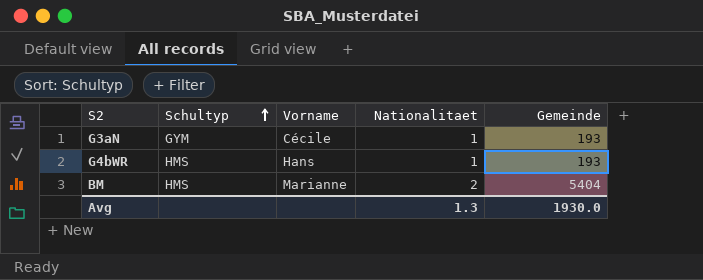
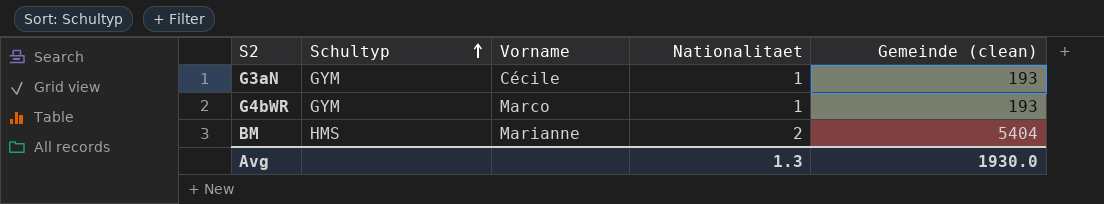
column name: Gemeinde -> Gemeinde (clean)
G4bWR | Schultyp: HMS -> GYM
G4bWR | Vorname: Hans -> Marco

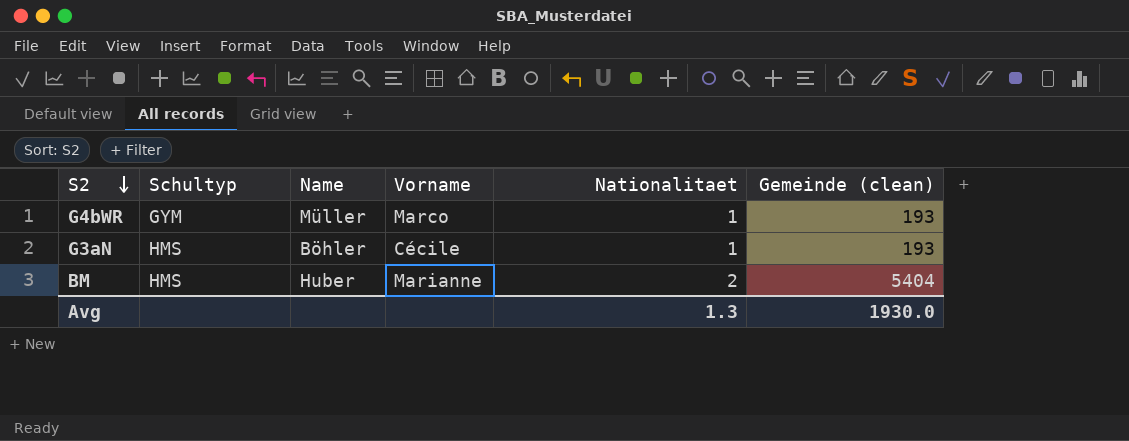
row order: Schultyp ascending -> S2 descending
column Name | position: none -> 3
G3aN | Schultyp: GYM -> HMS

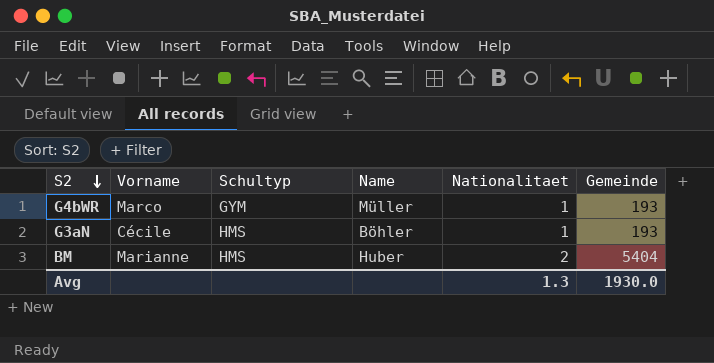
column Vorname | position: 4 -> 2
column name: Gemeinde (clean) -> Gemeinde

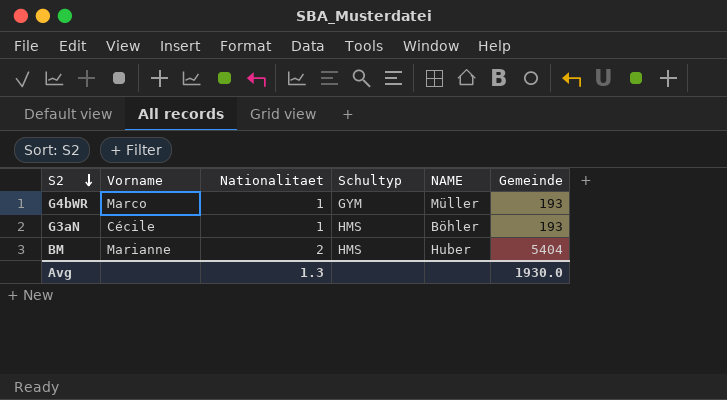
column Nationalitaet | position: 5 -> 3
column name: Name -> NAME

